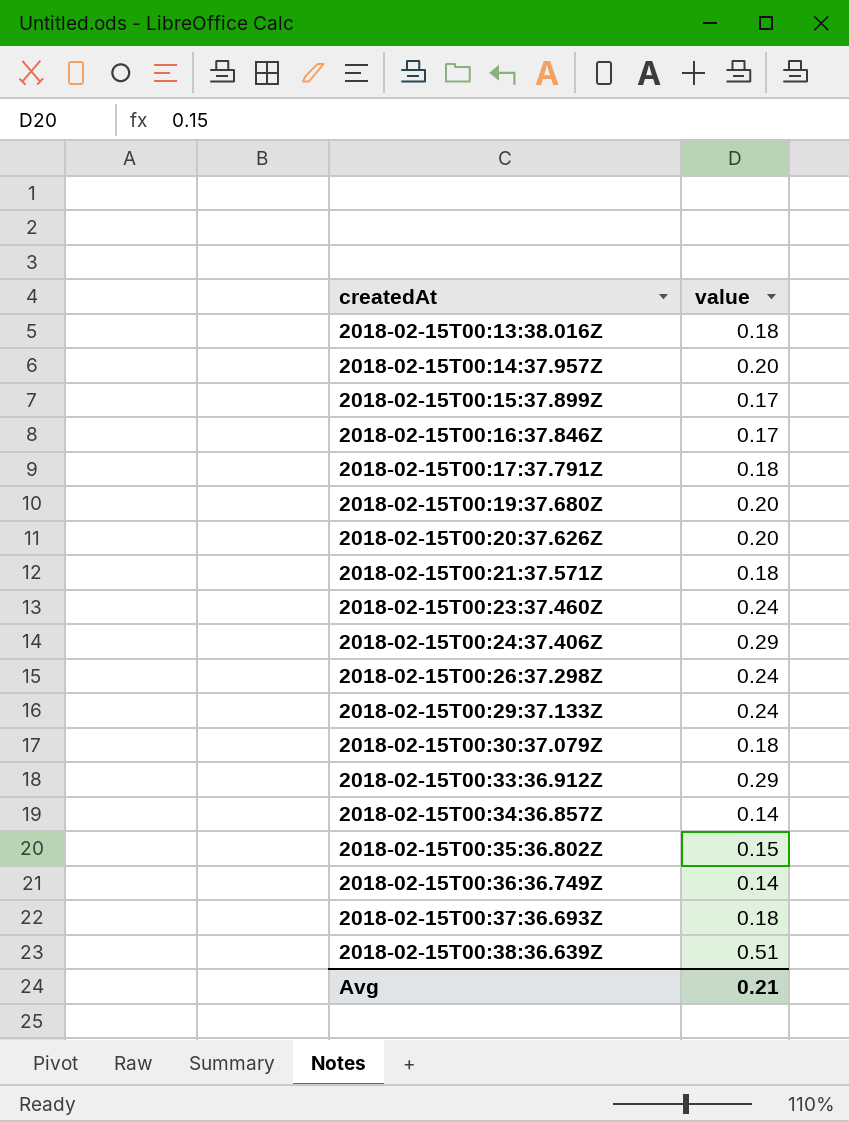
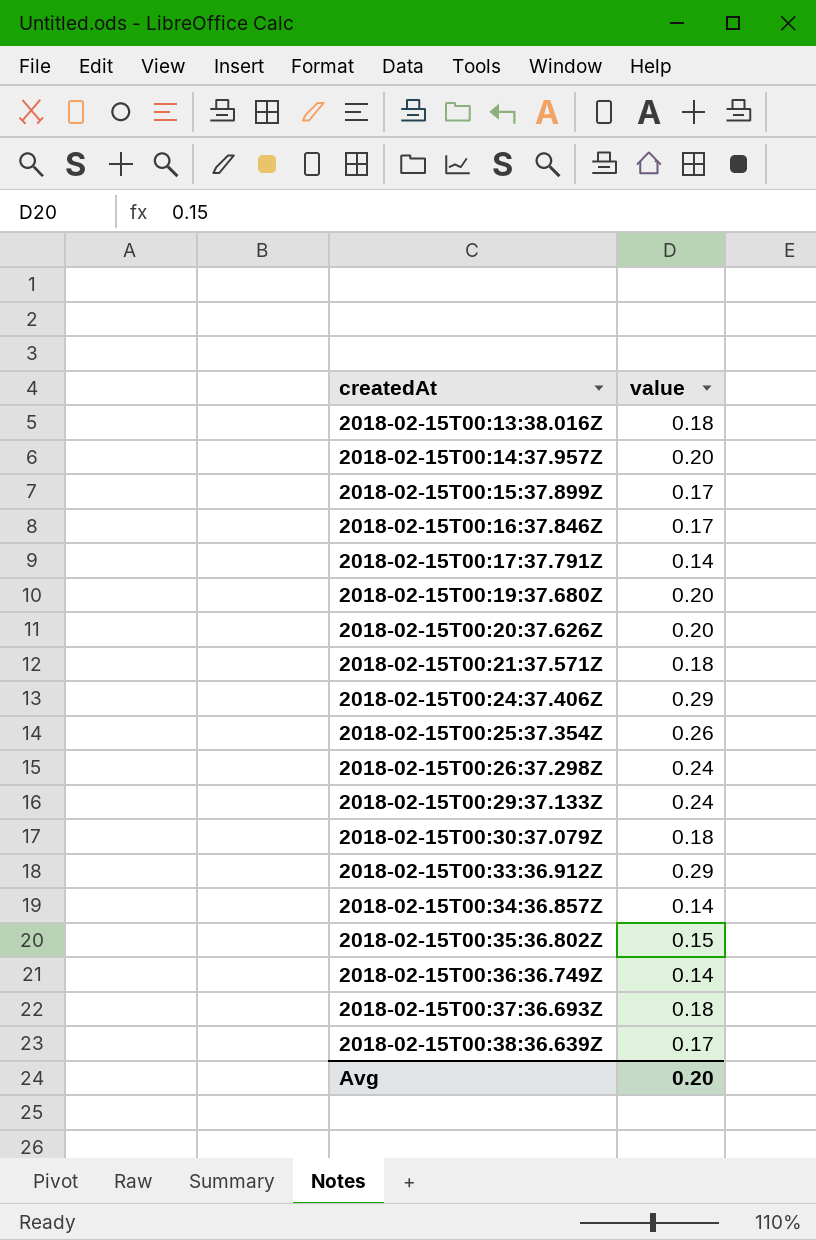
row 2018-02-15T00:23:37.460Z: 0.24 -> none
2018-02-15T00:17:37.791Z | value: 0.18 -> 0.14
row 2018-02-15T00:25:37.354Z: none -> 0.26
2018-02-15T00:38:36.639Z | value: 0.51 -> 0.17
Avg | value: 0.21 -> 0.20

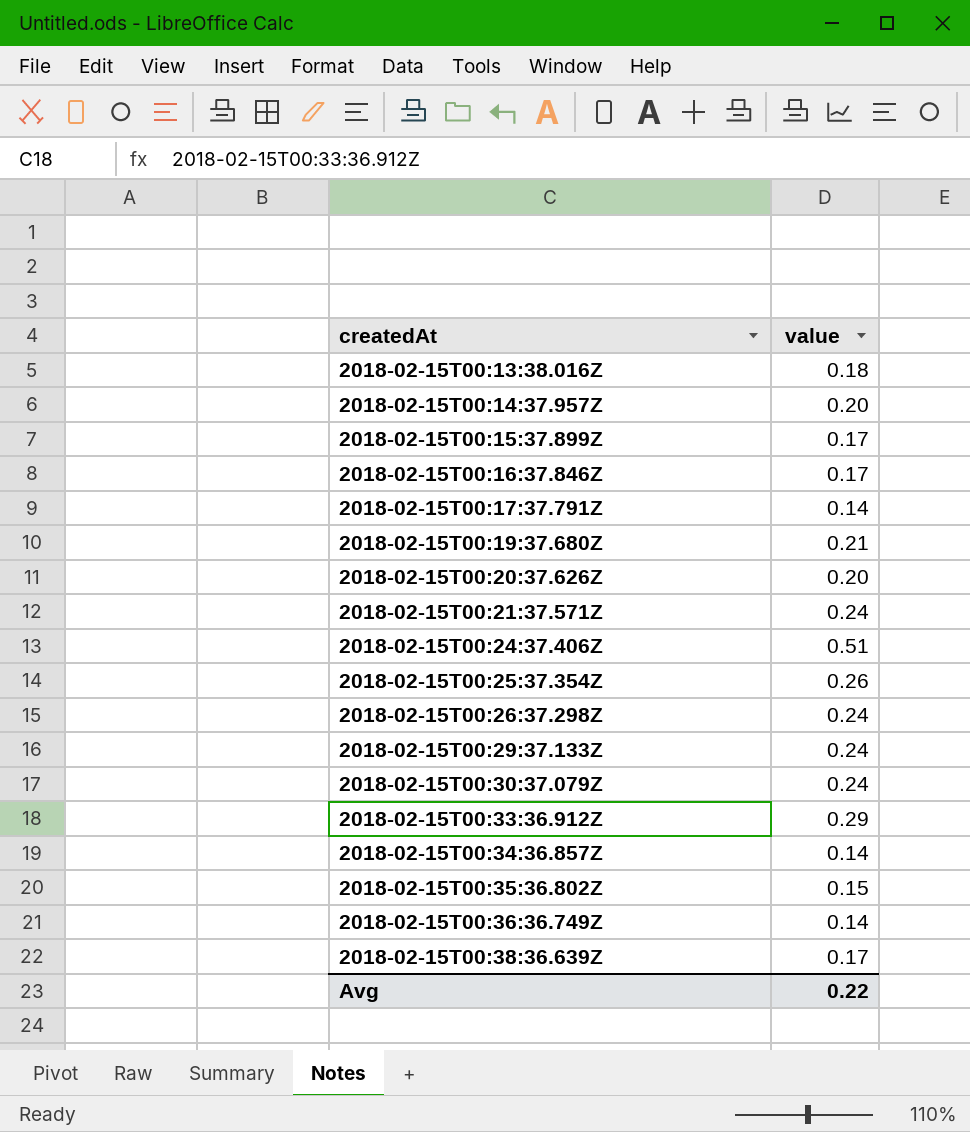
row 2018-02-15T00:37:36.693Z: 0.18 -> none
2018-02-15T00:19:37.680Z | value: 0.20 -> 0.21
2018-02-15T00:21:37.571Z | value: 0.18 -> 0.24
2018-02-15T00:24:37.406Z | value: 0.29 -> 0.51
2018-02-15T00:30:37.079Z | value: 0.18 -> 0.24
Avg | value: 0.20 -> 0.22

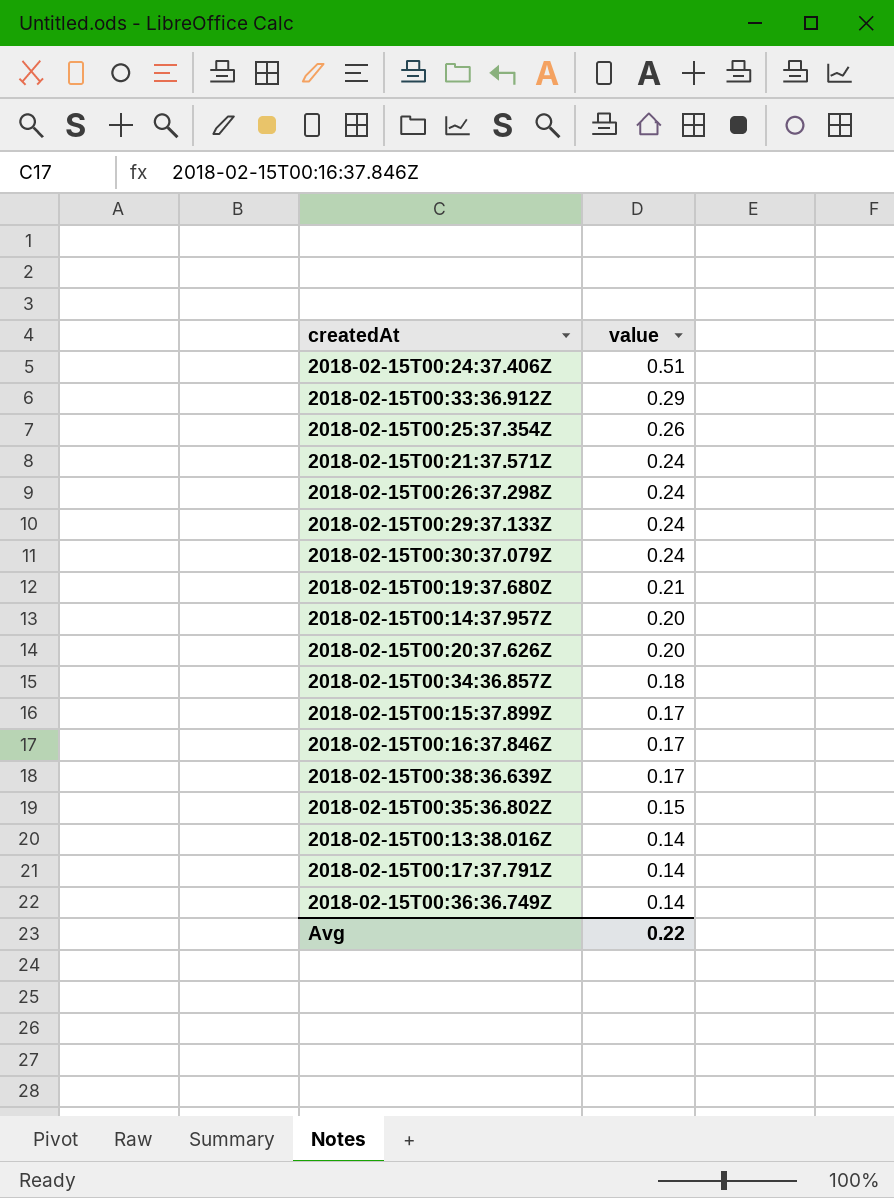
row order: createdAt ascending -> value descending
2018-02-15T00:34:36.857Z | value: 0.14 -> 0.18
2018-02-15T00:13:38.016Z | value: 0.18 -> 0.14

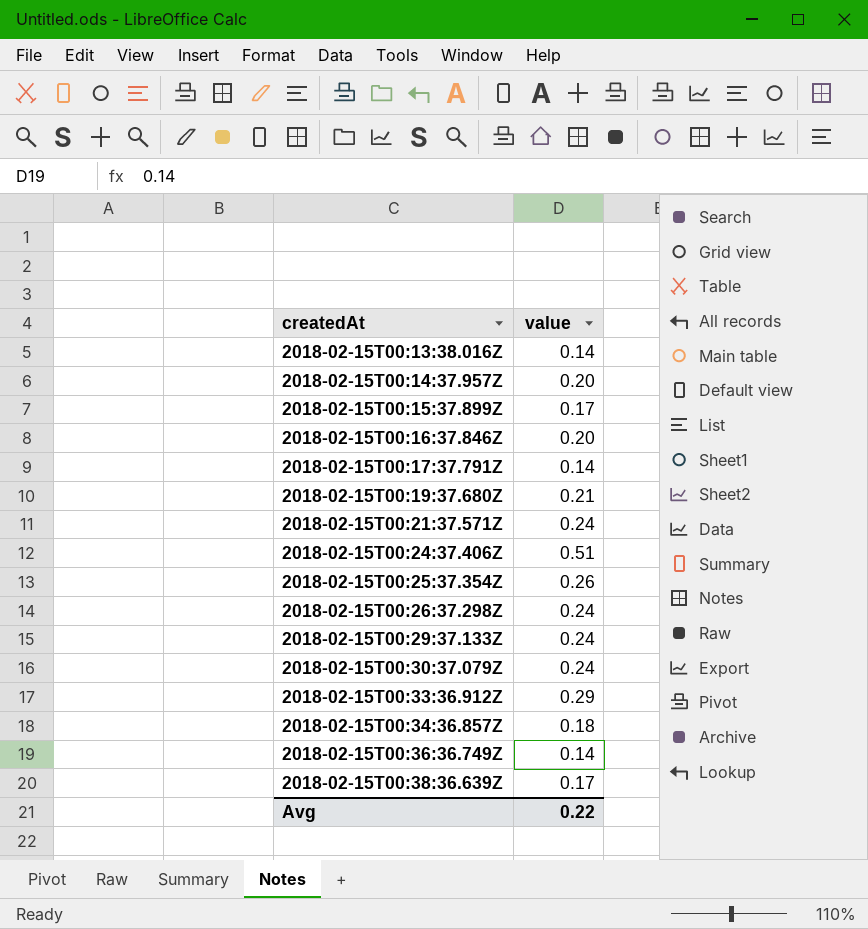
row order: value descending -> createdAt ascending
row 2018-02-15T00:20:37.626Z: 0.20 -> none
row 2018-02-15T00:35:36.802Z: 0.15 -> none
2018-02-15T00:16:37.846Z | value: 0.17 -> 0.20

